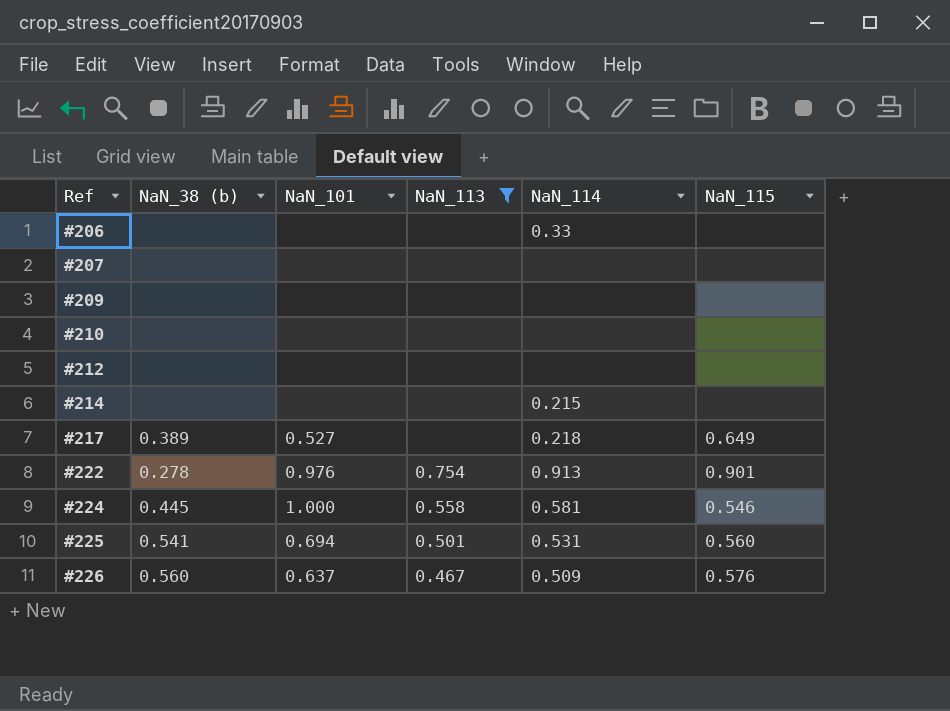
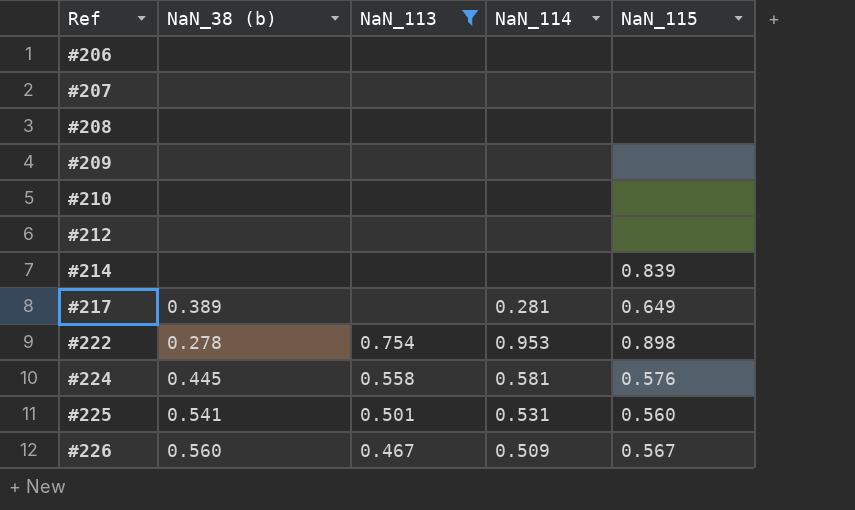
column NaN_101 | position: 3 -> none
#206 | NaN_114: 0.33 -> none
row #208: none -> none | none | none | none
#214 | NaN_114: 0.215 -> none
#214 | NaN_115: none -> 0.839
#217 | NaN_114: 0.218 -> 0.281
#222 | NaN_114: 0.913 -> 0.953
#222 | NaN_115: 0.901 -> 0.898
#224 | NaN_115: 0.546 -> 0.576
#226 | NaN_115: 0.576 -> 0.567

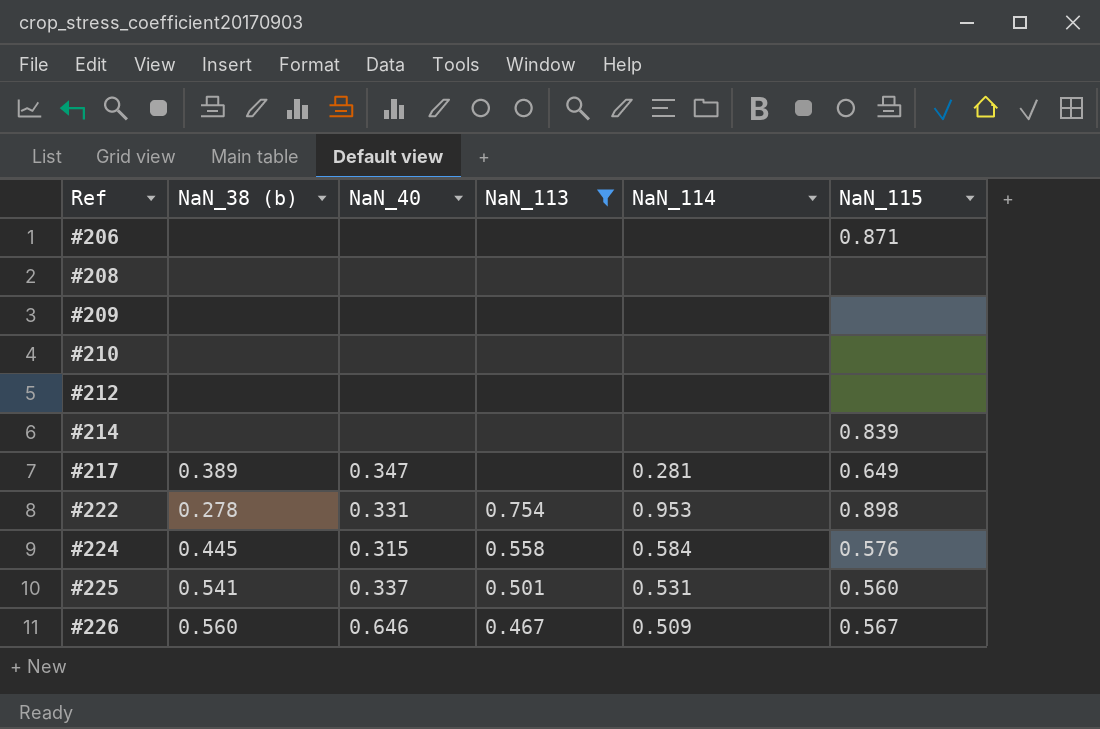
column NaN_40 | position: none -> 3
row #207: none | none | none | none -> none
#206 | NaN_115: none -> 0.871
#224 | NaN_114: 0.581 -> 0.584

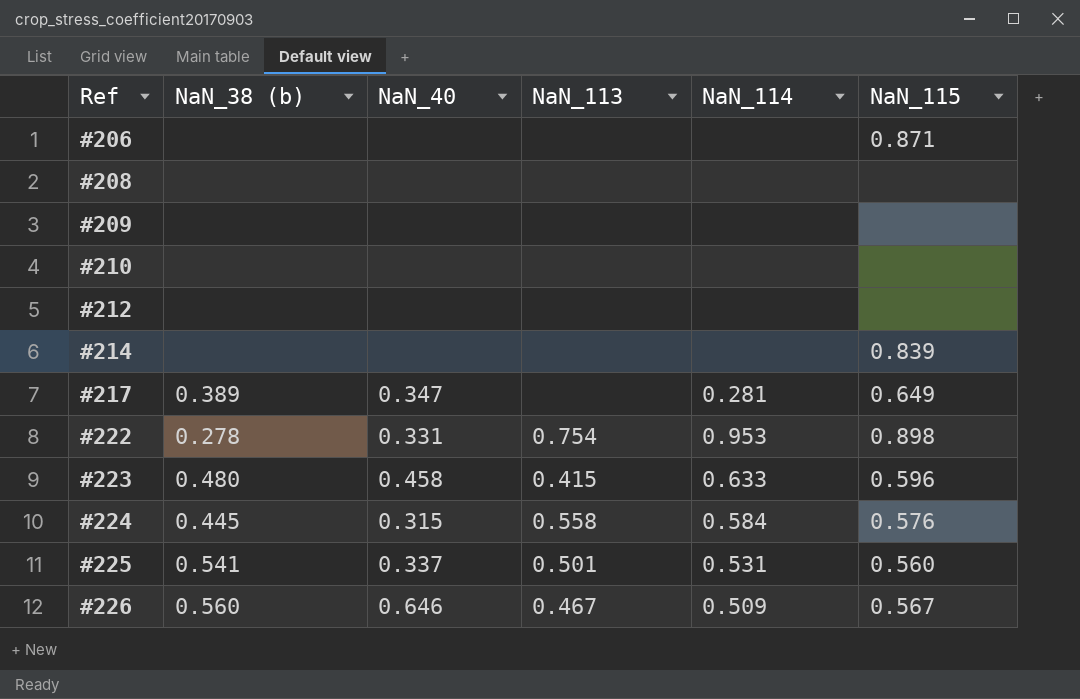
filter: NaN_113 != 0.415 -> none

